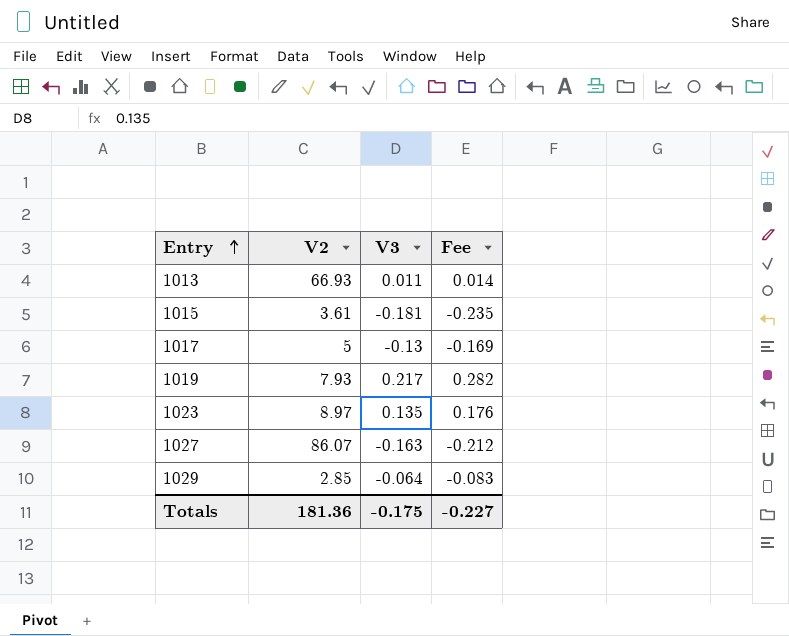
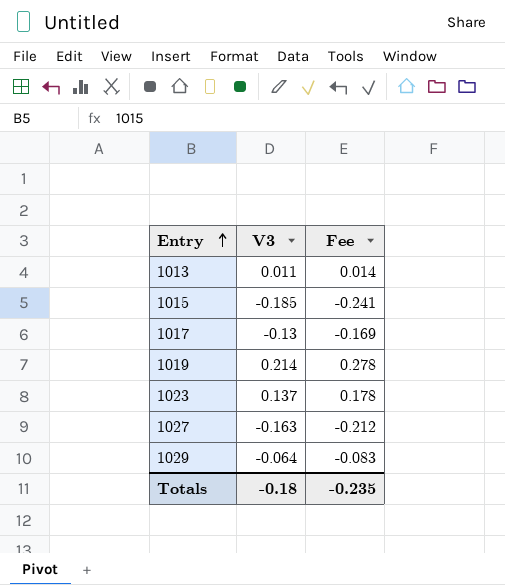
column V2 | position: 2 -> none
1015 | V3: -0.181 -> -0.185
1015 | Fee: -0.235 -> -0.241
1019 | V3: 0.217 -> 0.214
1019 | Fee: 0.282 -> 0.278
1023 | V3: 0.135 -> 0.137
1023 | Fee: 0.176 -> 0.178
Totals | V3: -0.175 -> -0.18
Totals | Fee: -0.227 -> -0.235

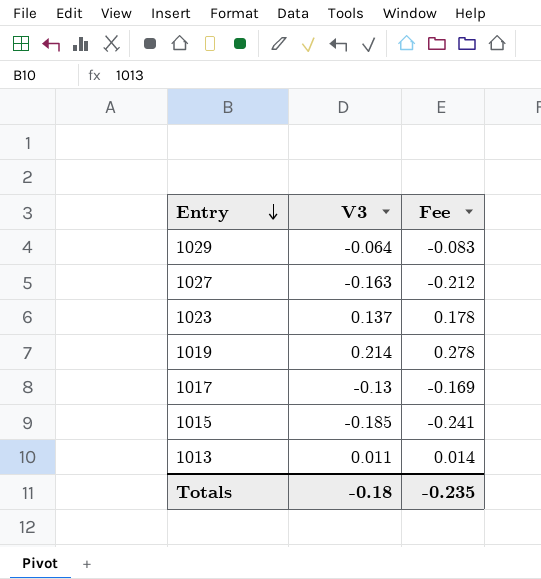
row order: Entry ascending -> Entry descending

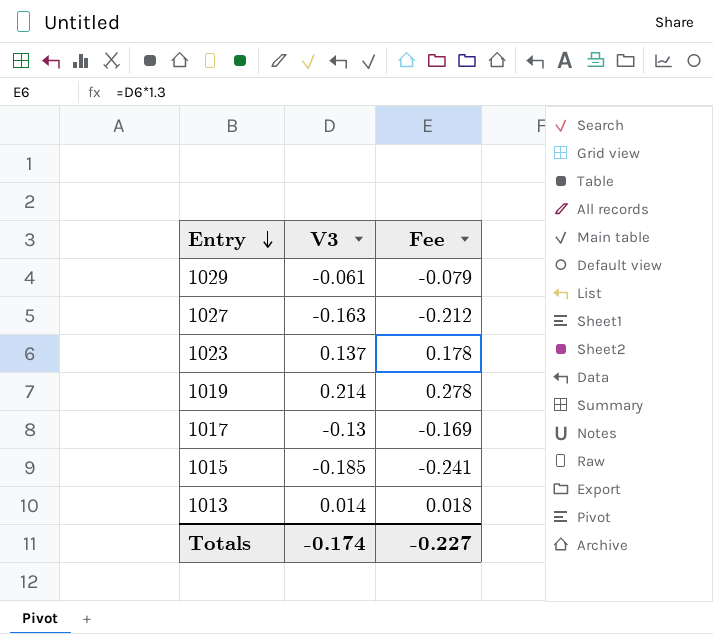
1029 | V3: -0.064 -> -0.061
1029 | Fee: -0.083 -> -0.079
1013 | V3: 0.011 -> 0.014
1013 | Fee: 0.014 -> 0.018
Totals | V3: -0.18 -> -0.174
Totals | Fee: -0.235 -> -0.227

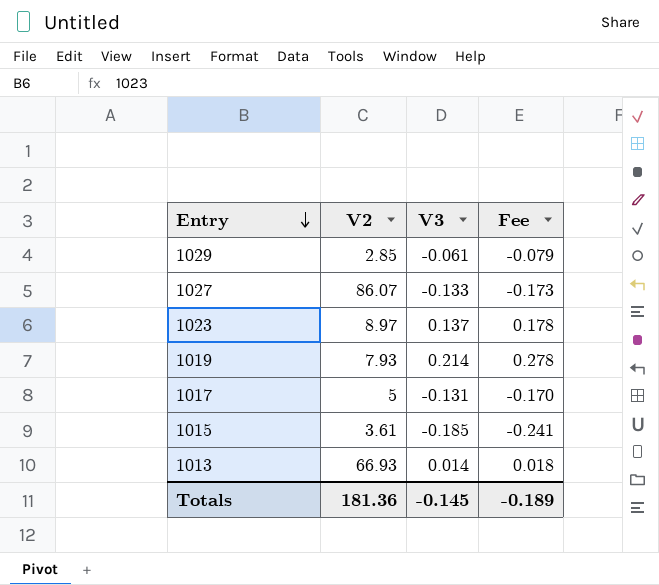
column V2 | position: none -> 2
1027 | V3: -0.163 -> -0.133
1027 | Fee: -0.212 -> -0.173
1017 | V3: -0.13 -> -0.131
1017 | Fee: -0.169 -> -0.170
Totals | V3: -0.174 -> -0.145
Totals | Fee: -0.227 -> -0.189

